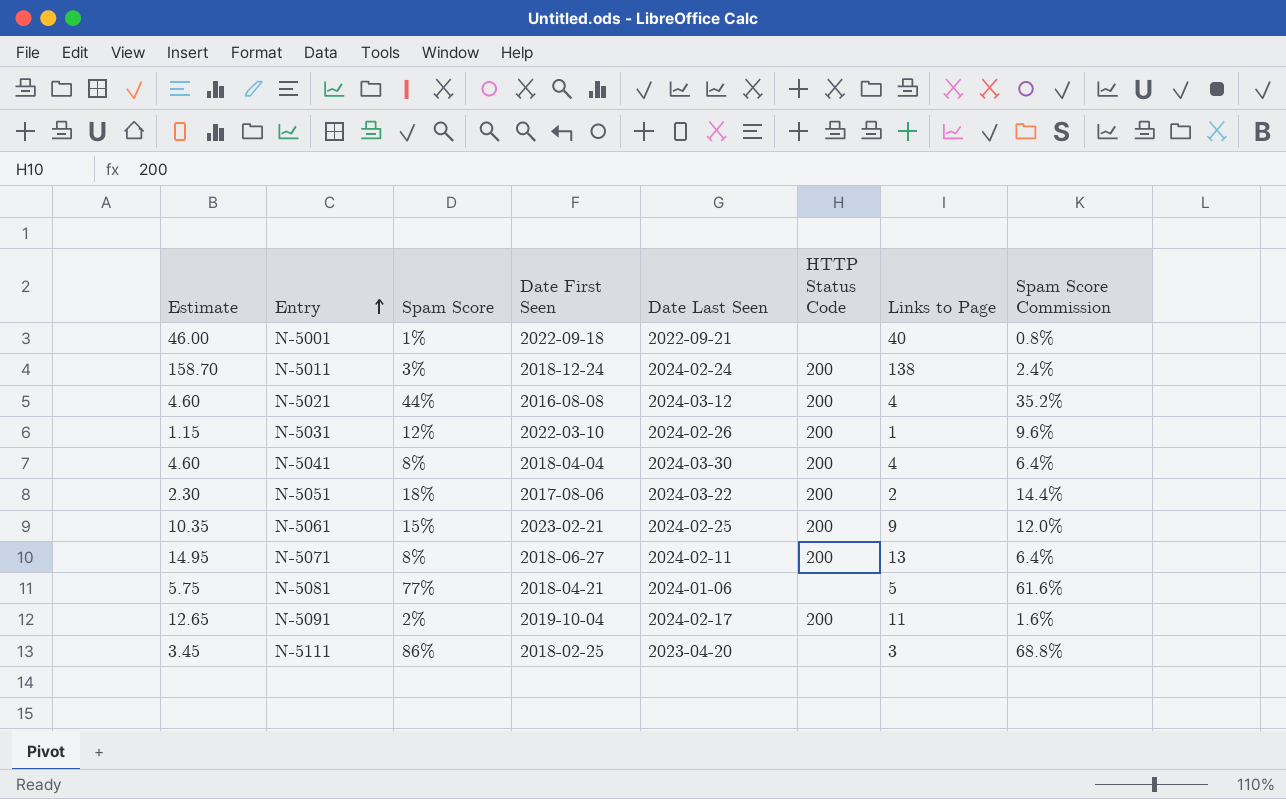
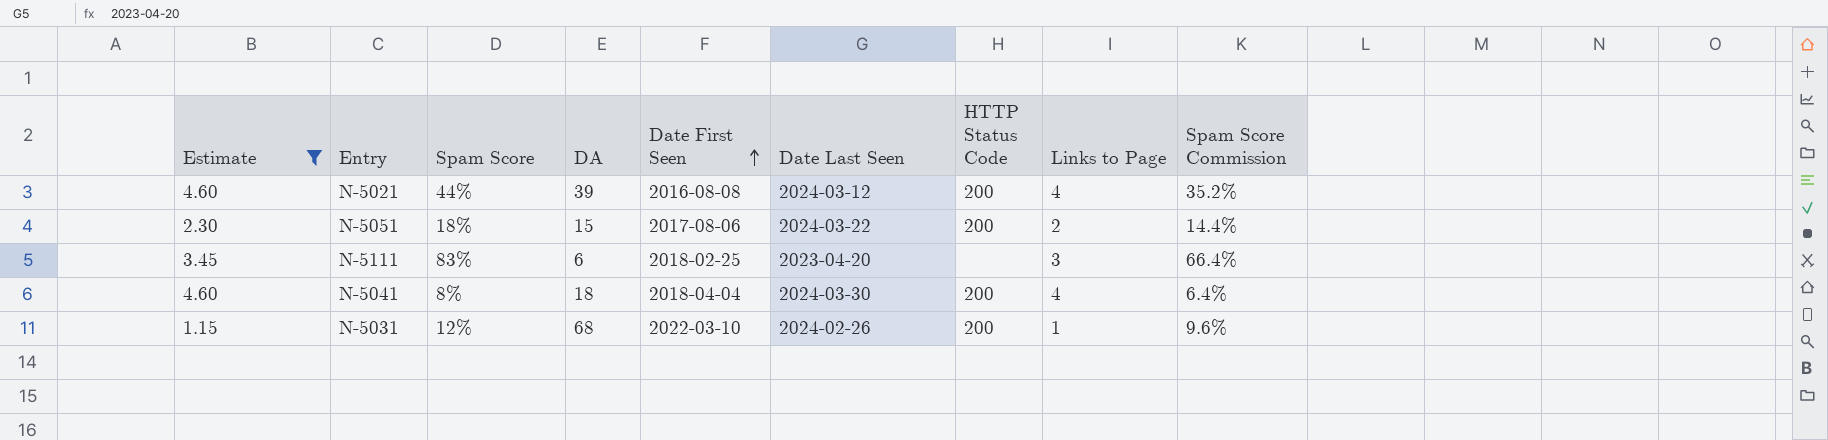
filter: none -> Estimate <= 4.60
row order: Entry ascending -> Date First Seen ascending
column DA | position: none -> 4
N-5111 | Spam Score: 86% -> 83%
N-5111 | Spam Score Commission: 68.8% -> 66.4%

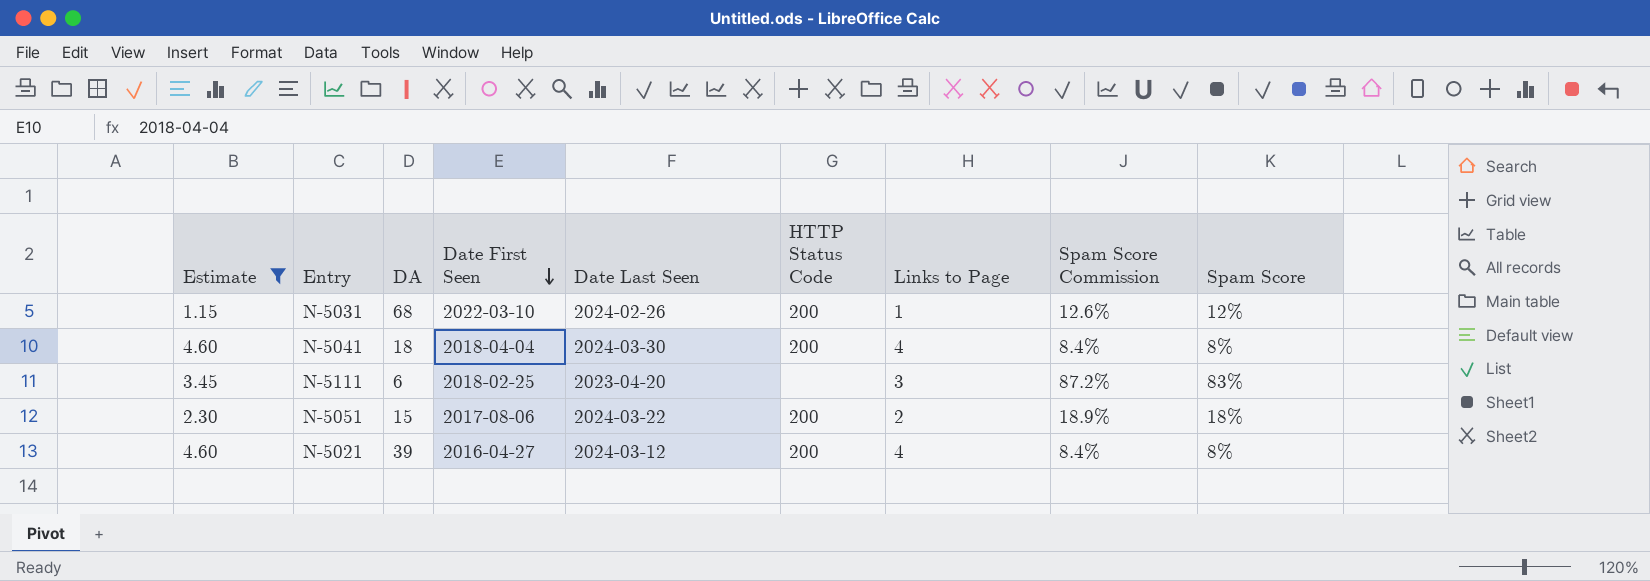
row order: Date First Seen ascending -> Date First Seen descending
column Spam Score Commission | formula: [Spam Score] * 0.8 -> [Spam Score] * 1.05
column Spam Score | position: 3 -> 9
N-5021 | Date First Seen: 2016-08-08 -> 2016-04-27
N-5021 | Spam Score: 44% -> 8%

